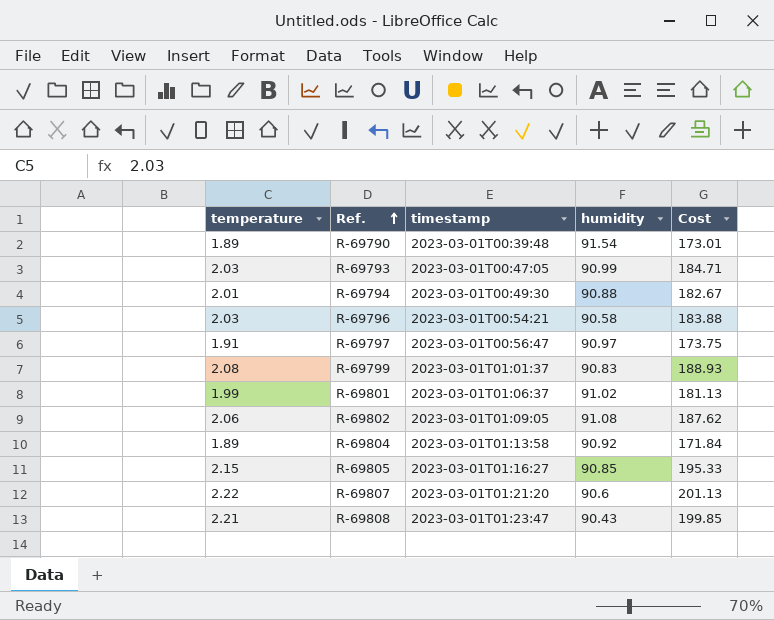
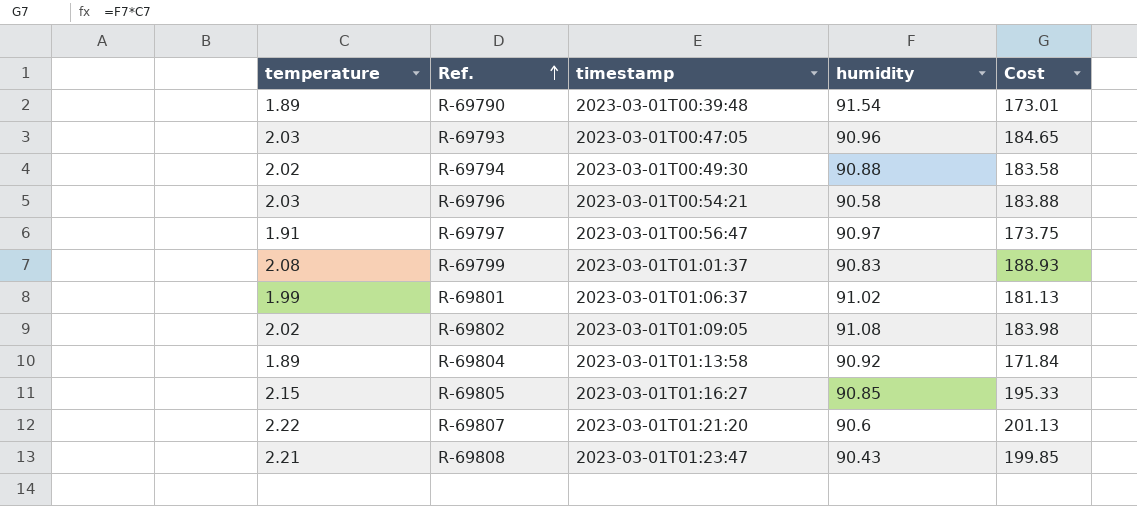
R-69793 | humidity: 90.99 -> 90.96
R-69793 | Cost: 184.71 -> 184.65
R-69794 | temperature: 2.01 -> 2.02
R-69794 | Cost: 182.67 -> 183.58
R-69802 | temperature: 2.06 -> 2.02
R-69802 | Cost: 187.62 -> 183.98

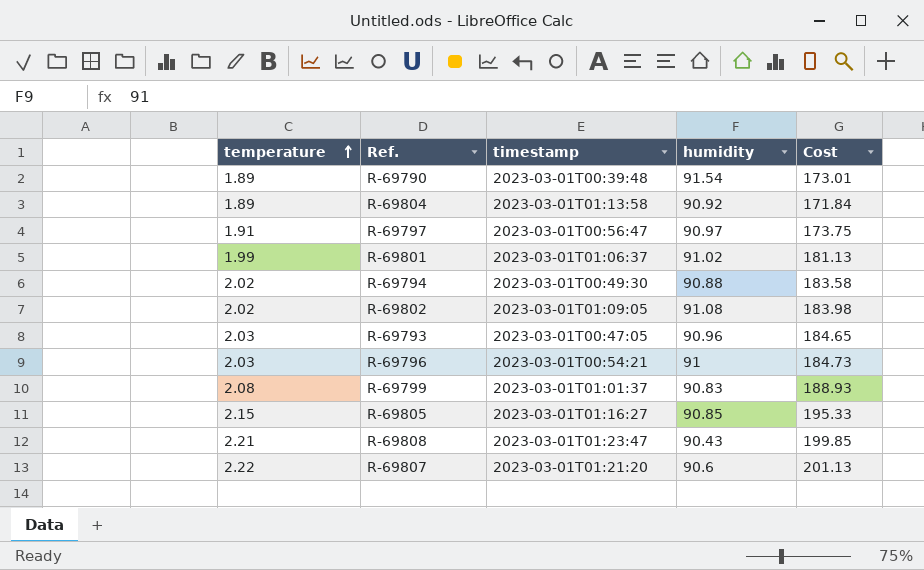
row order: Ref. ascending -> temperature ascending
R-69796 | humidity: 90.58 -> 91
R-69796 | Cost: 183.88 -> 184.73

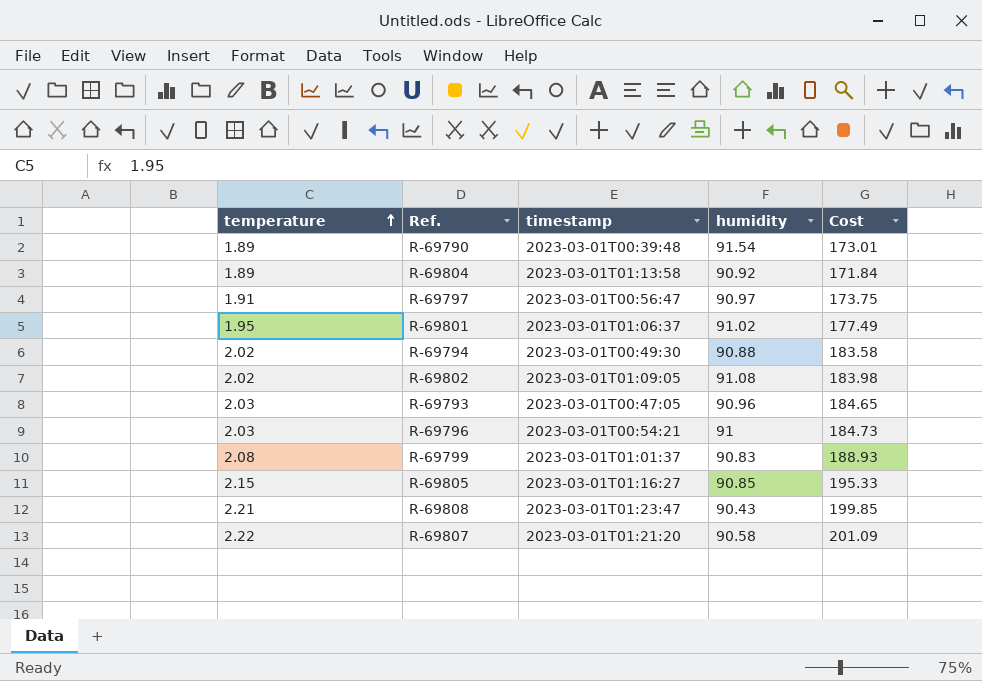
R-69801 | temperature: 1.99 -> 1.95
R-69801 | Cost: 181.13 -> 177.49
R-69807 | humidity: 90.6 -> 90.58
R-69807 | Cost: 201.13 -> 201.09

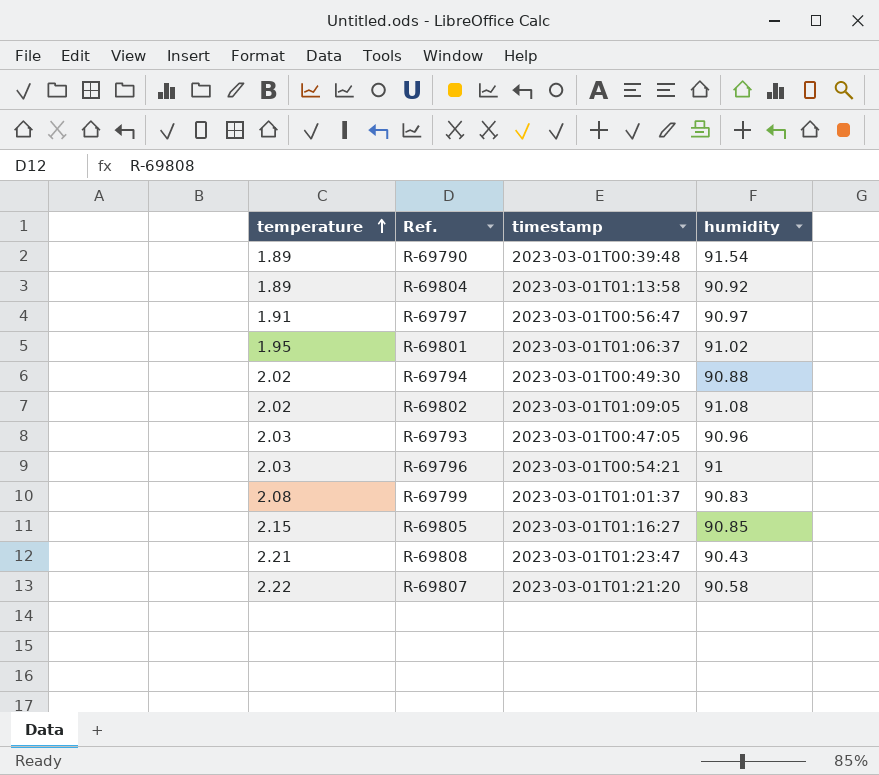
column Cost | formula: [temperature] * [humidity] -> none

